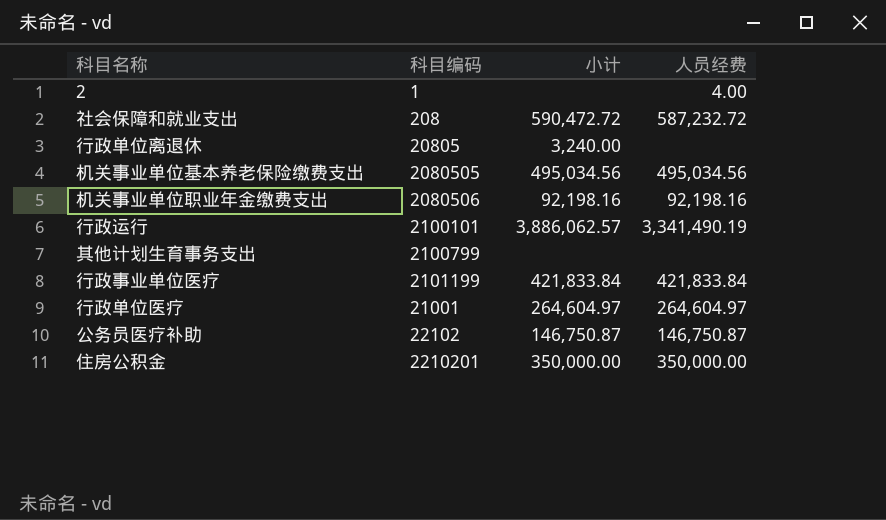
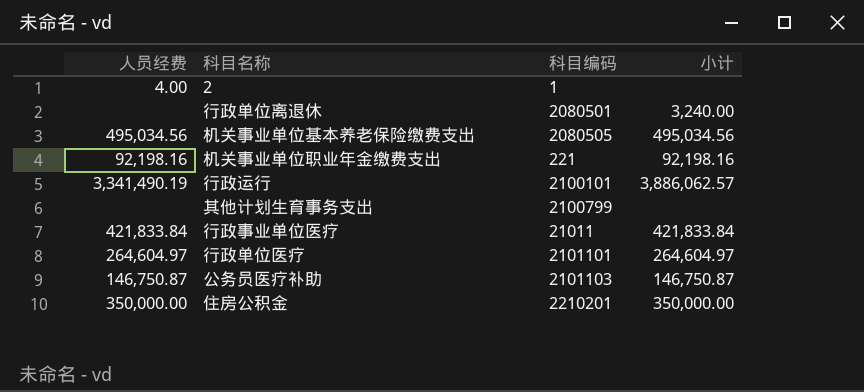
column 人员经费 | position: 4 -> 1
row 社会保障和就业支出: 208 | 590,472.72 | 587,232.72 -> none
行政单位离退休 | 科目编码: 20805 -> 2080501
机关事业单位职业年金缴费支出 | 科目编码: 2080506 -> 221
行政事业单位医疗 | 科目编码: 2101199 -> 21011
行政单位医疗 | 科目编码: 21001 -> 2101101
公务员医疗补助 | 科目编码: 22102 -> 2101103

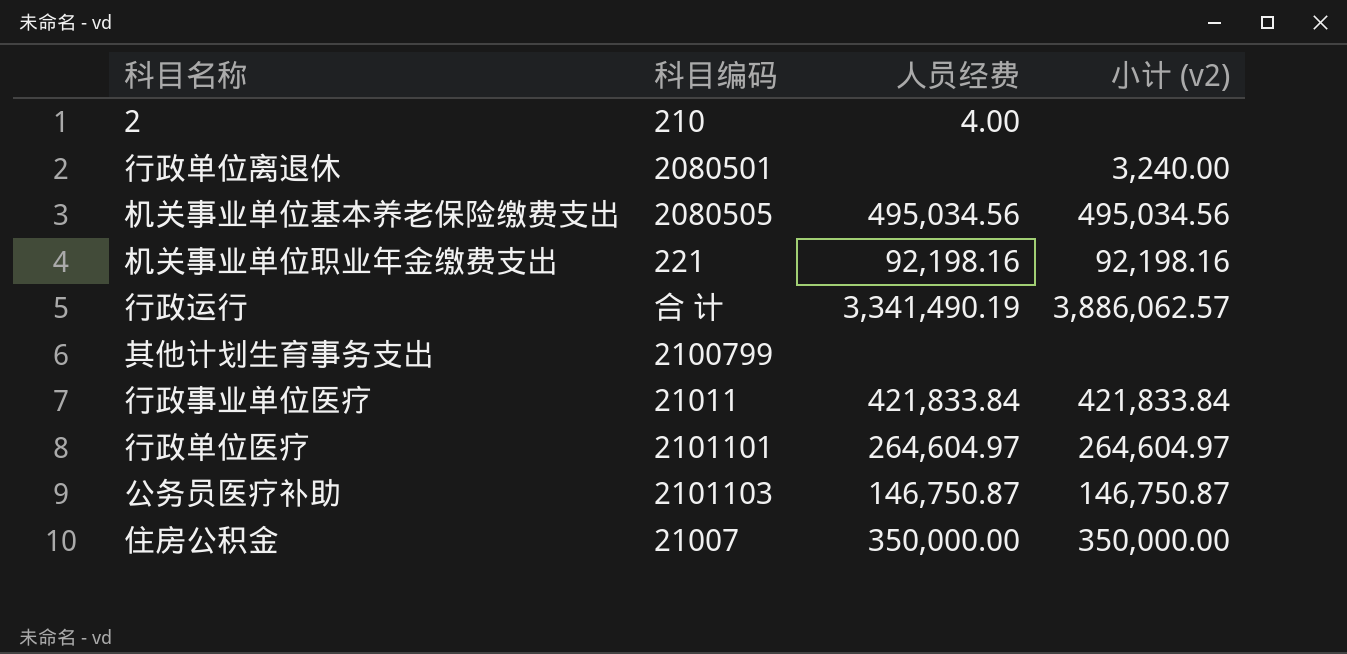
column 人员经费 | position: 1 -> 3
column name: 小计 -> 小计 (v2)
2 | 科目编码: 1 -> 210
行政运行 | 科目编码: 2100101 -> 合 计
住房公积金 | 科目编码: 2210201 -> 21007

